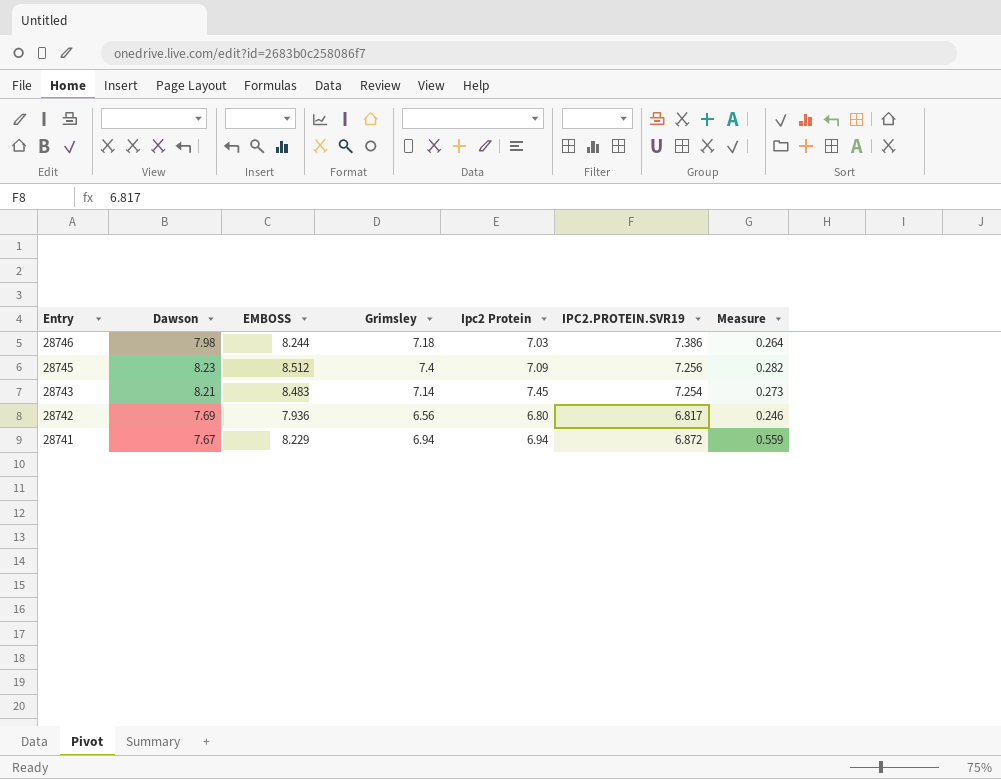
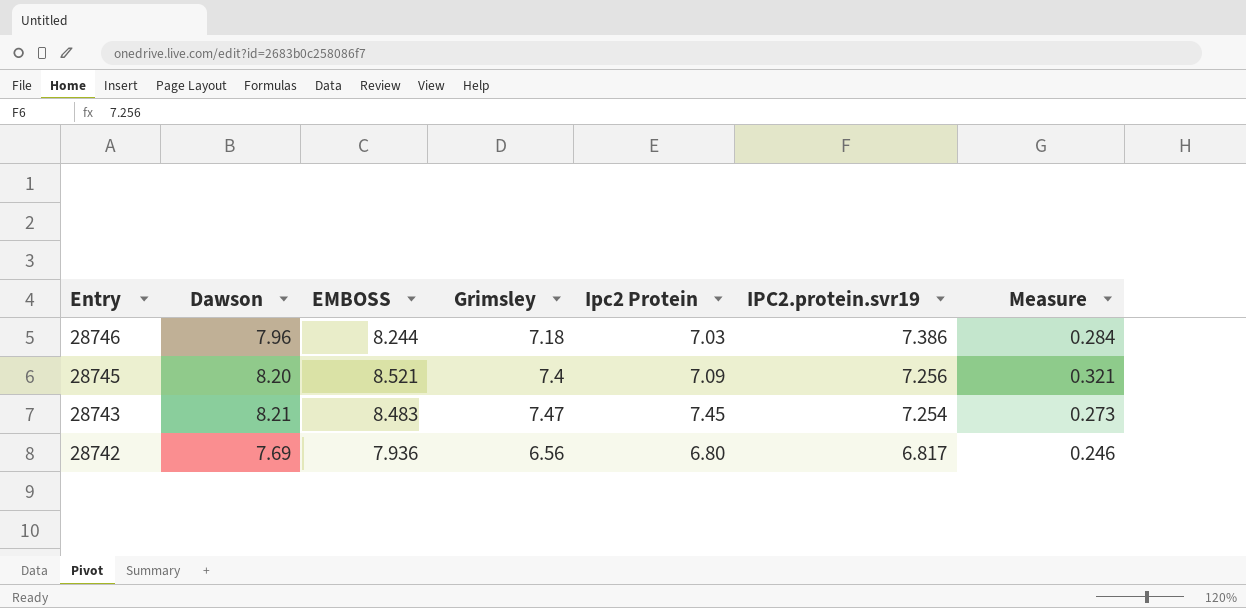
column name: IPC2.PROTEIN.SVR19 -> IPC2.protein.svr19
row 28741: 7.67 | 8.229 | 6.94 | 6.94 | 6.872 | 0.559 -> none
28746 | Dawson: 7.98 -> 7.96
28746 | Measure: 0.264 -> 0.284
28745 | Dawson: 8.23 -> 8.20
28745 | EMBOSS: 8.512 -> 8.521
28745 | Measure: 0.282 -> 0.321
28743 | Grimsley: 7.14 -> 7.47

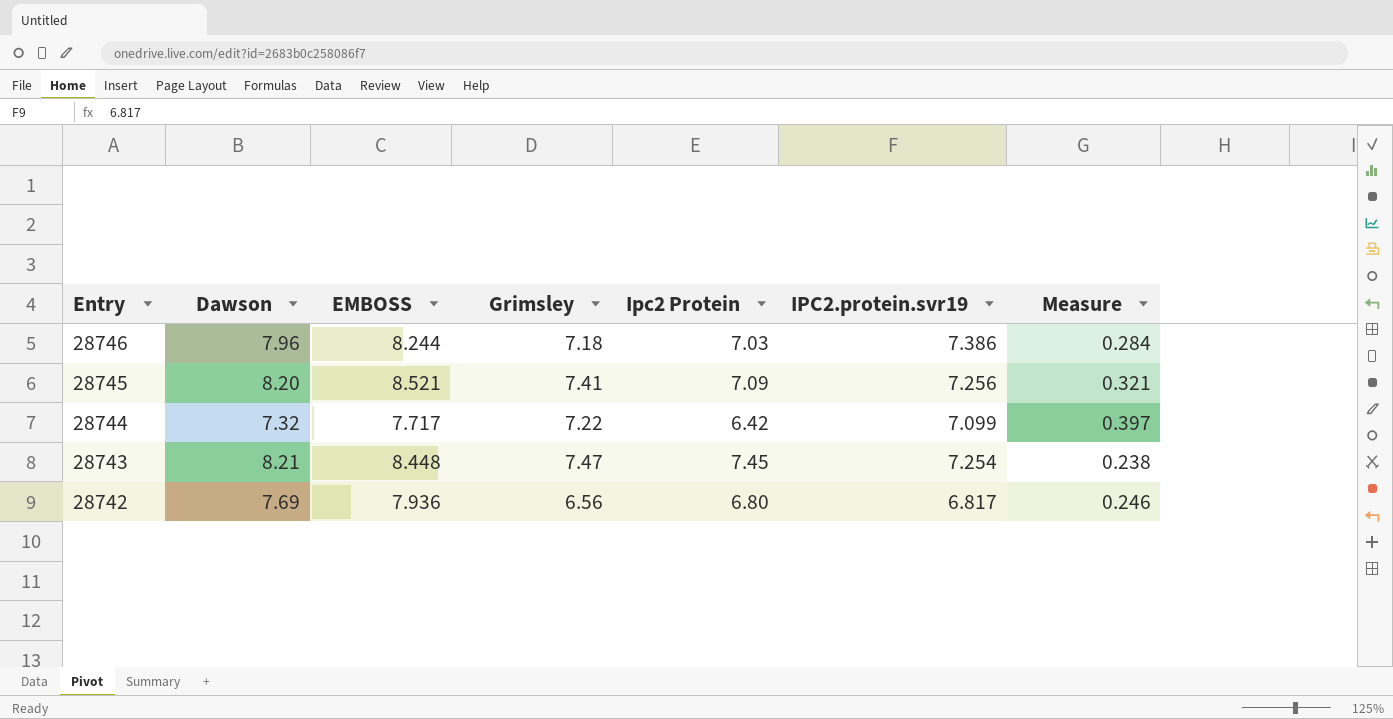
28745 | Grimsley: 7.4 -> 7.41
row 28744: none -> 7.32 | 7.717 | 7.22 | 6.42 | 7.099 | 0.397
28743 | EMBOSS: 8.483 -> 8.448
28743 | Measure: 0.273 -> 0.238

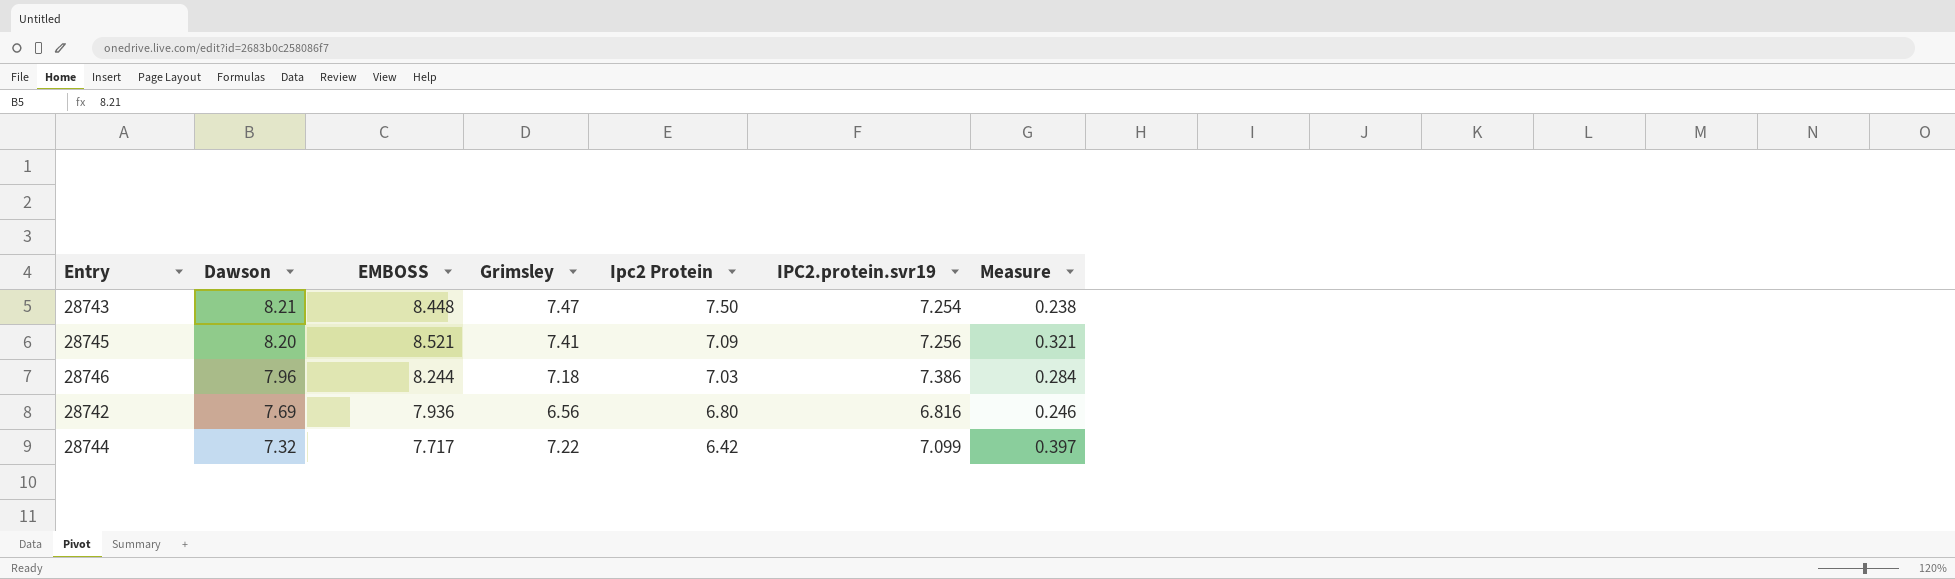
row order: Entry descending -> Dawson descending
28743 | Ipc2 Protein: 7.45 -> 7.50
28742 | IPC2.protein.svr19: 6.817 -> 6.816

